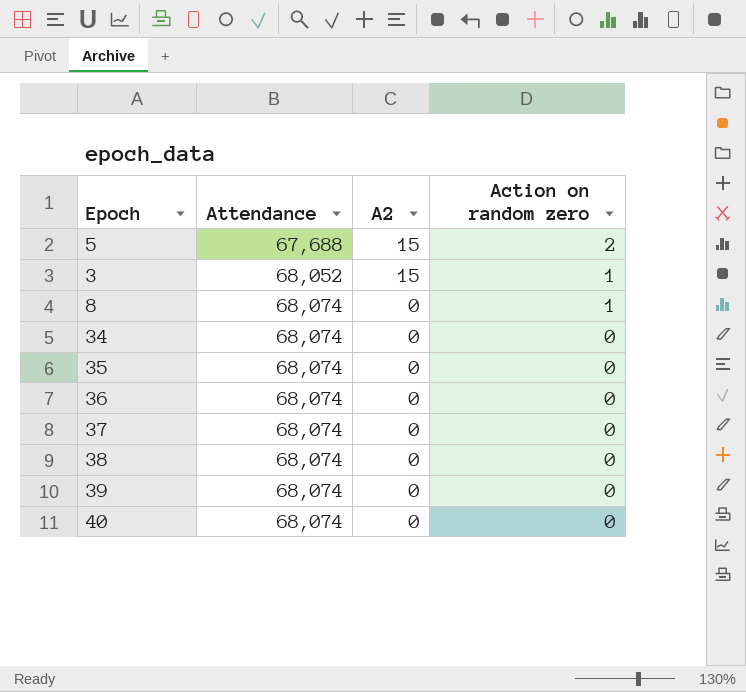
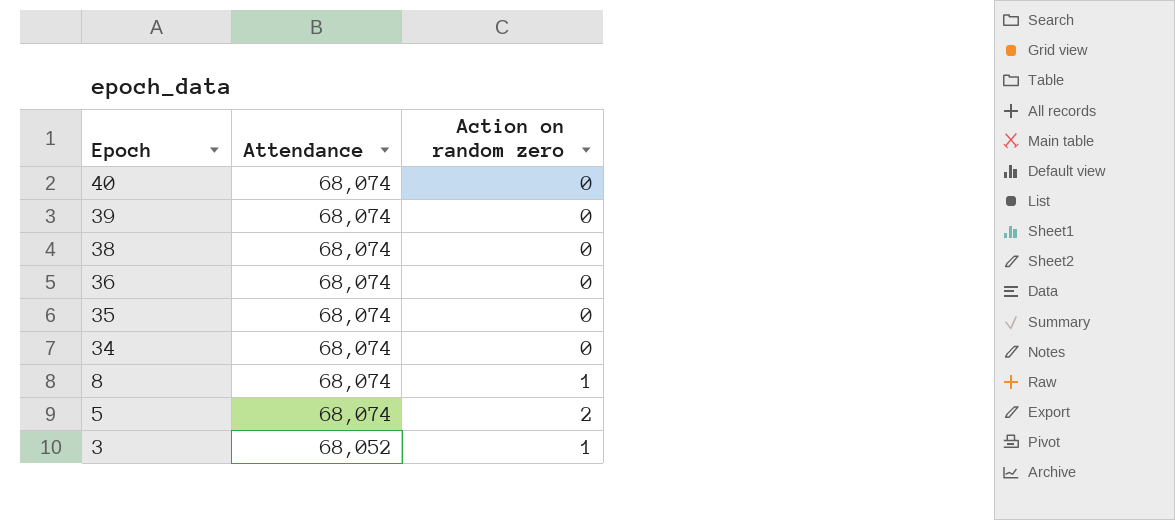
row order: Attendance ascending -> Epoch descending
column A2 | position: 3 -> none
row 37: 68,074 | 0 | 0 -> none
5 | Attendance: 67,688 -> 68,074

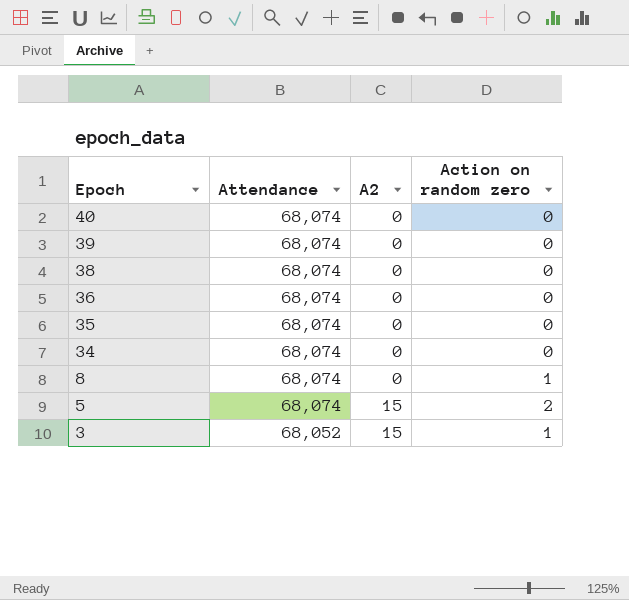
column A2 | position: none -> 3

